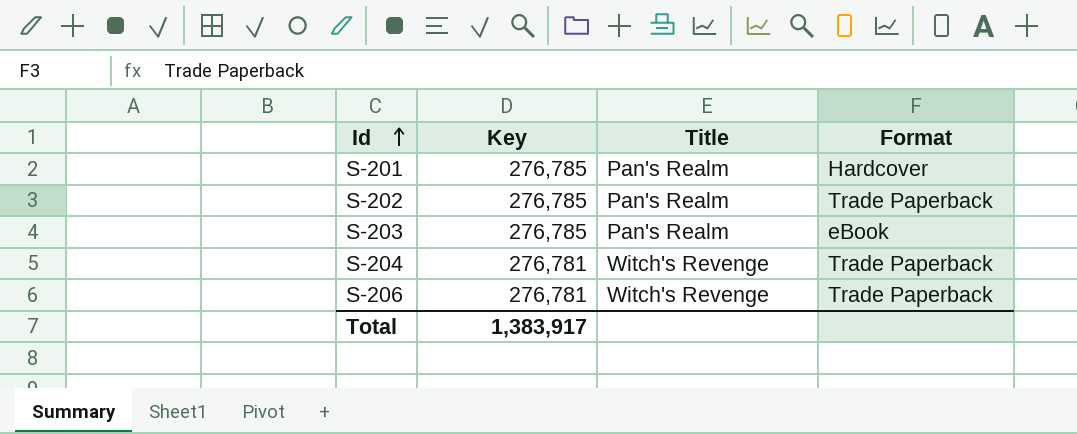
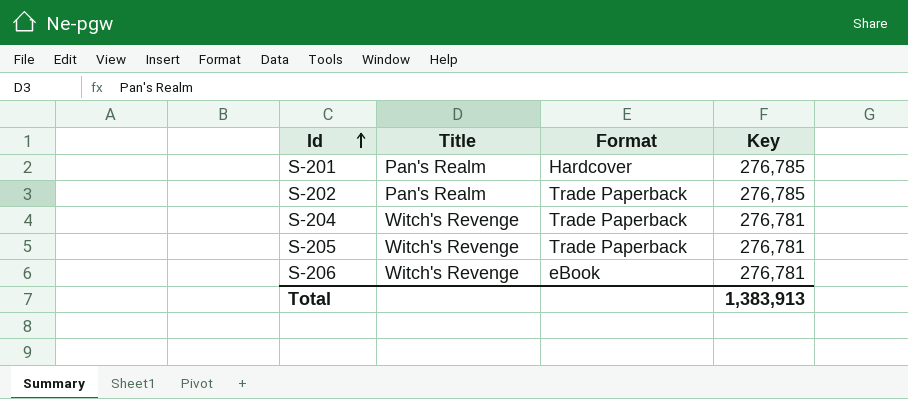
column Key | position: 2 -> 4
row S-203: 276,785 | Pan's Realm | eBook -> none
row S-205: none -> Witch's Revenge | Trade Paperback | 276,781
S-206 | Format: Trade Paperback -> eBook
Total | Key: 1,383,917 -> 1,383,913

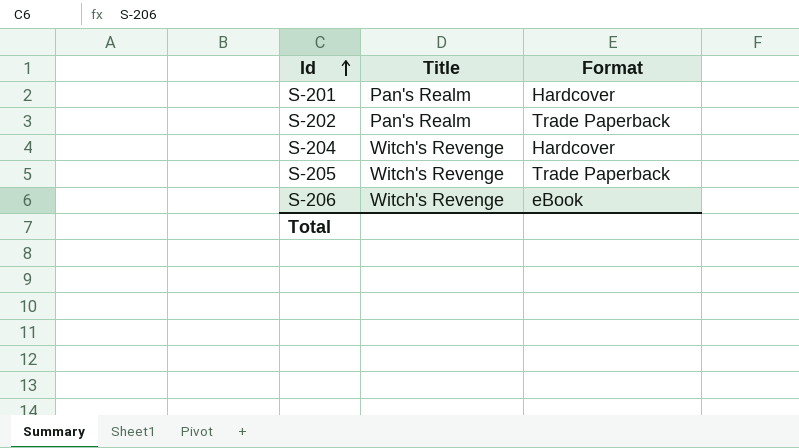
column Key | position: 4 -> none
S-204 | Format: Trade Paperback -> Hardcover

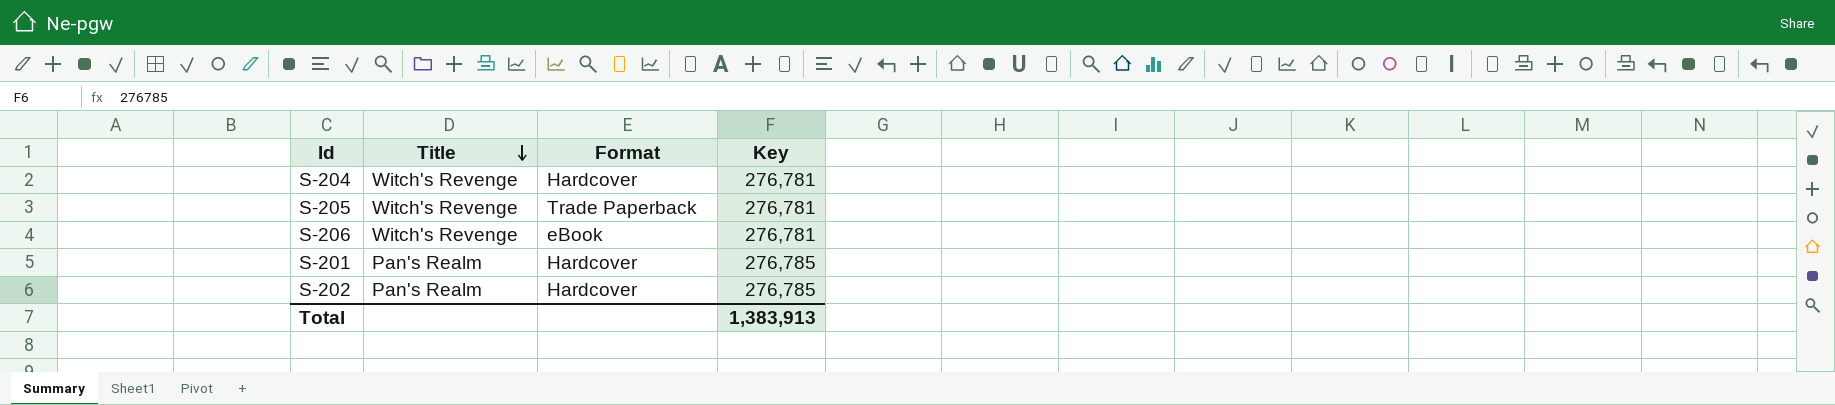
row order: Id ascending -> Title descending
column Key | position: none -> 4
S-202 | Format: Trade Paperback -> Hardcover

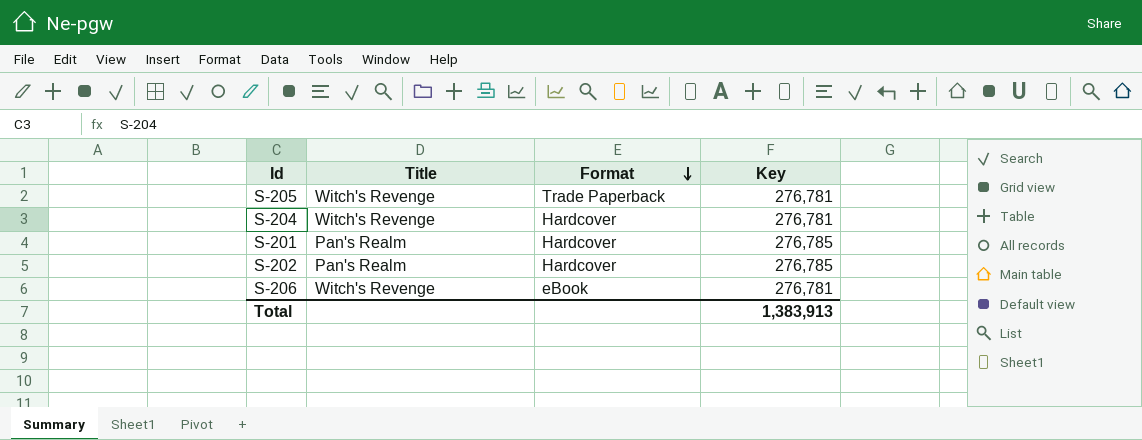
row order: Title descending -> Format descending

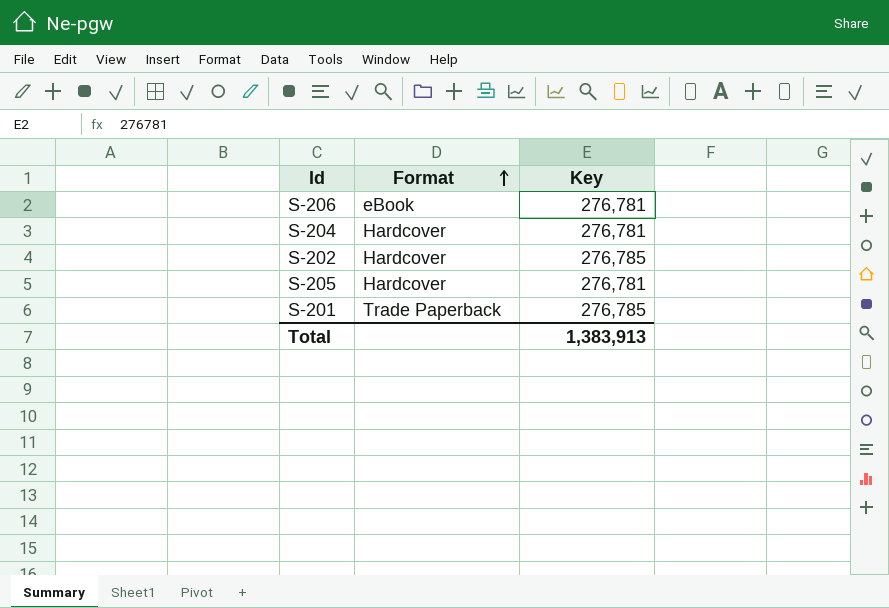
row order: Format descending -> Format ascending
column Title | position: 2 -> none
S-205 | Format: Trade Paperback -> Hardcover
S-201 | Format: Hardcover -> Trade Paperback

